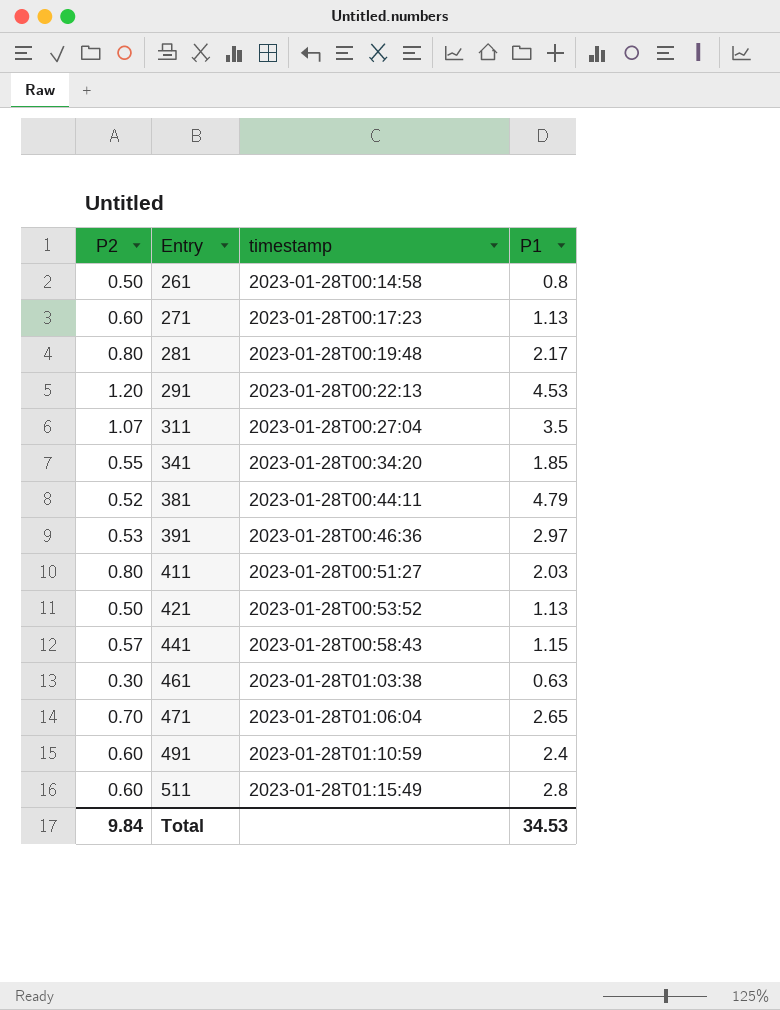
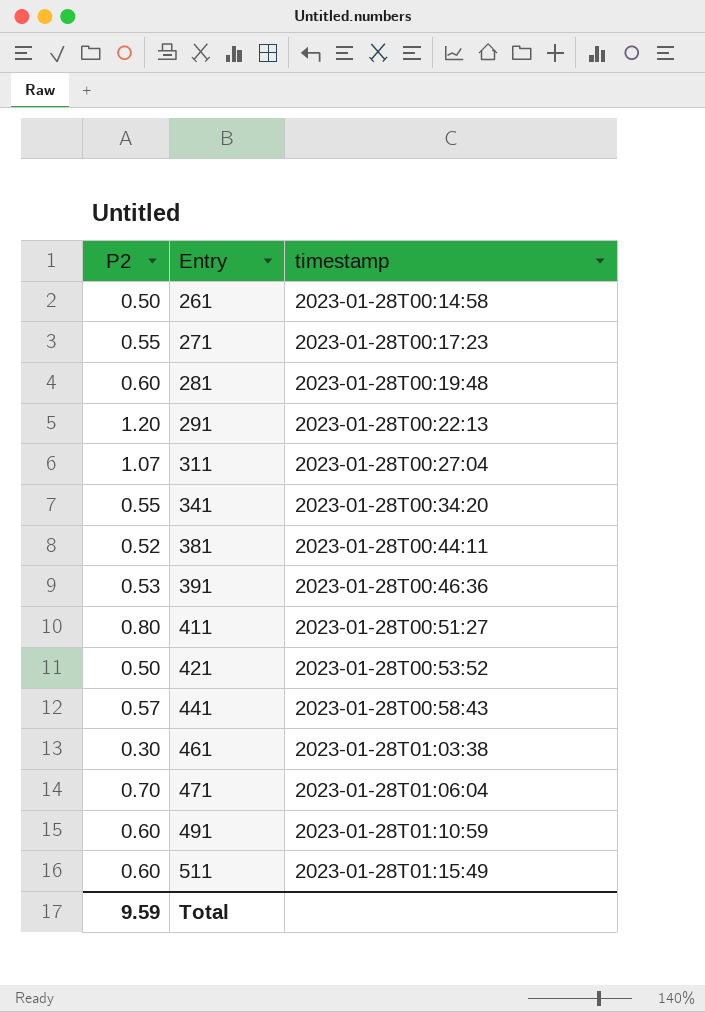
column P1 | position: 4 -> none
271 | P2: 0.60 -> 0.55
281 | P2: 0.80 -> 0.60
Total | P2: 9.84 -> 9.59

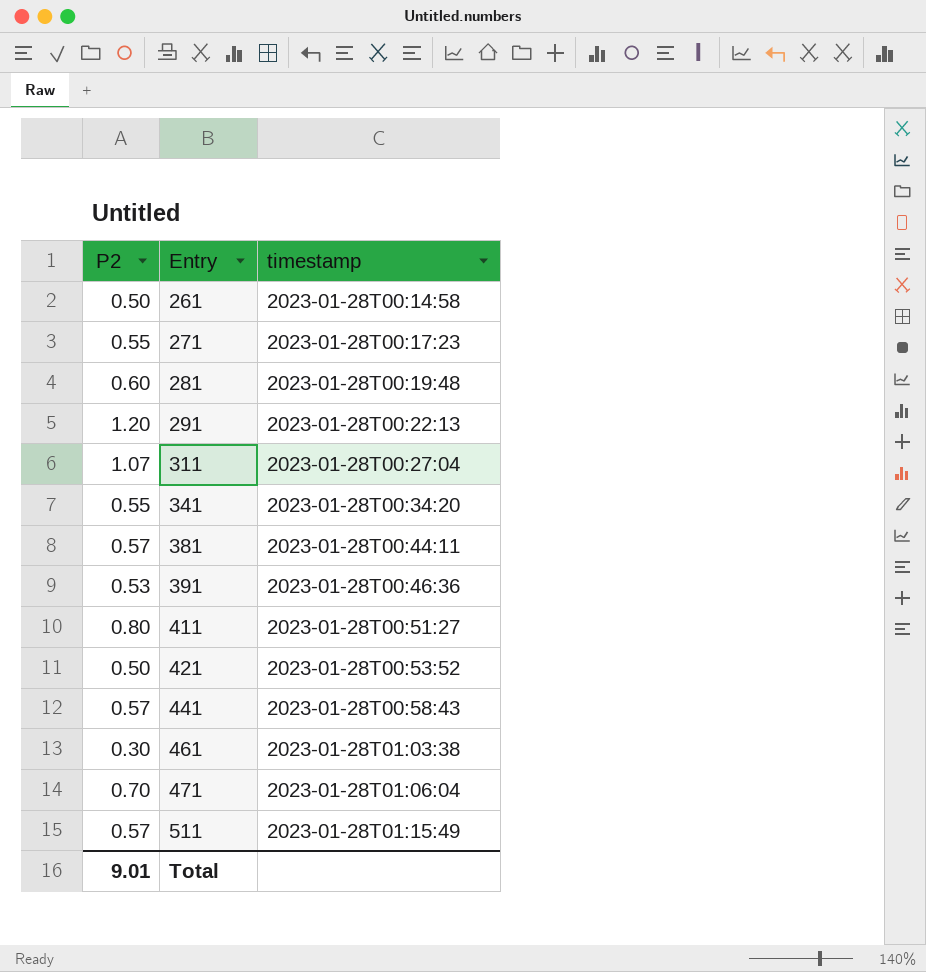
row 491: 0.60 | 2023-01-28T01:10:59 -> none
381 | P2: 0.52 -> 0.57
511 | P2: 0.60 -> 0.57
Total | P2: 9.59 -> 9.01

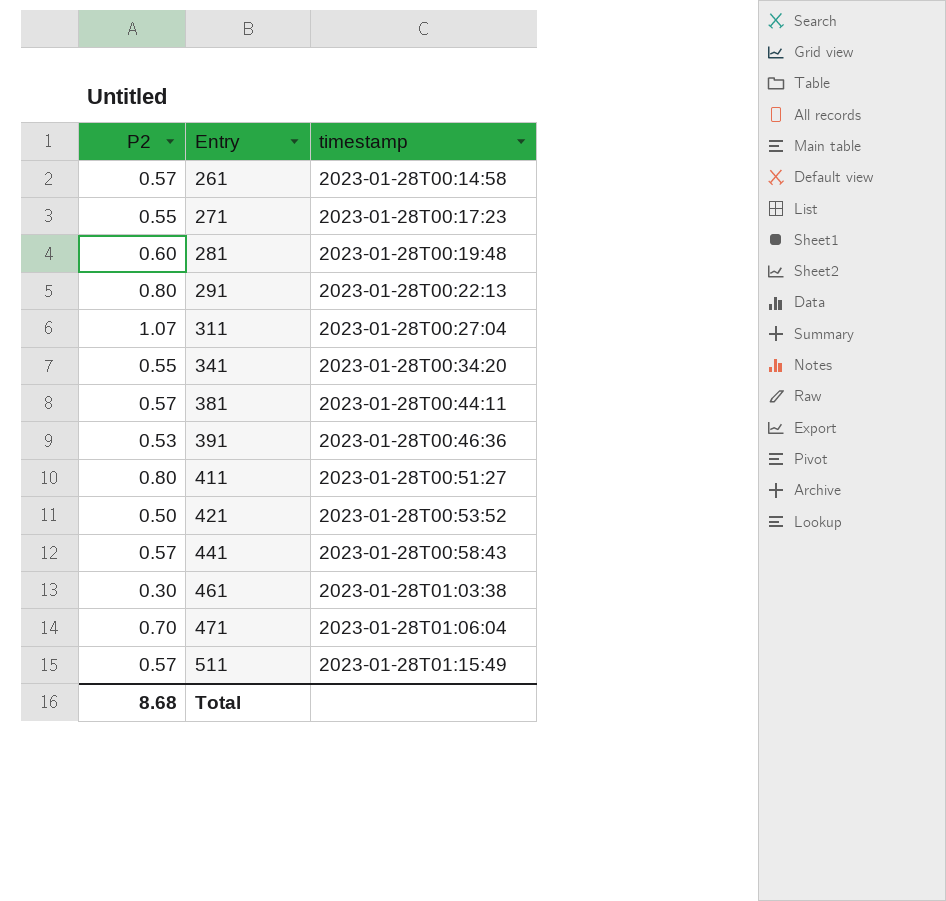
261 | P2: 0.50 -> 0.57
291 | P2: 1.20 -> 0.80
Total | P2: 9.01 -> 8.68

